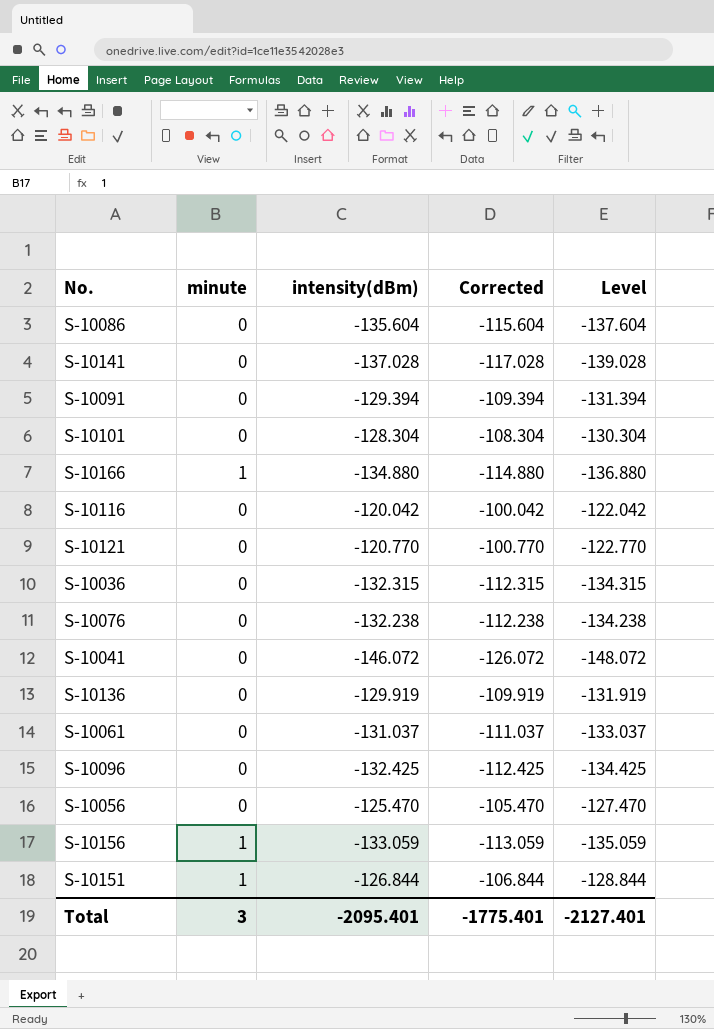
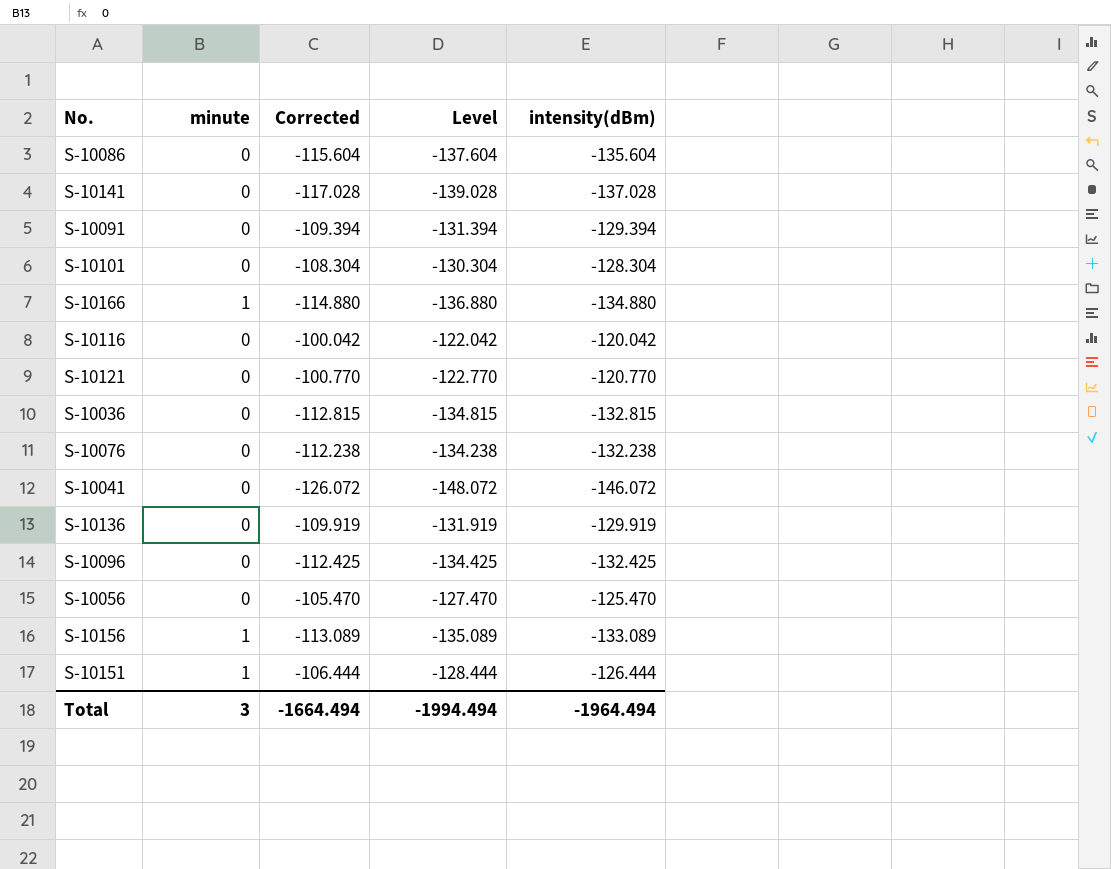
column intensity(dBm) | position: 3 -> 5
row S-10061: 0 | -131.037 | -111.037 | -133.037 -> none
S-10036 | Corrected: -112.315 -> -112.815
S-10036 | Level: -134.315 -> -134.815
S-10036 | intensity(dBm): -132.315 -> -132.815
S-10156 | Corrected: -113.059 -> -113.089
S-10156 | Level: -135.059 -> -135.089
S-10156 | intensity(dBm): -133.059 -> -133.089
S-10151 | Corrected: -106.844 -> -106.444
S-10151 | Level: -128.844 -> -128.444
S-10151 | intensity(dBm): -126.844 -> -126.444
Total | Corrected: -1775.401 -> -1664.494
Total | Level: -2127.401 -> -1994.494
Total | intensity(dBm): -2095.401 -> -1964.494

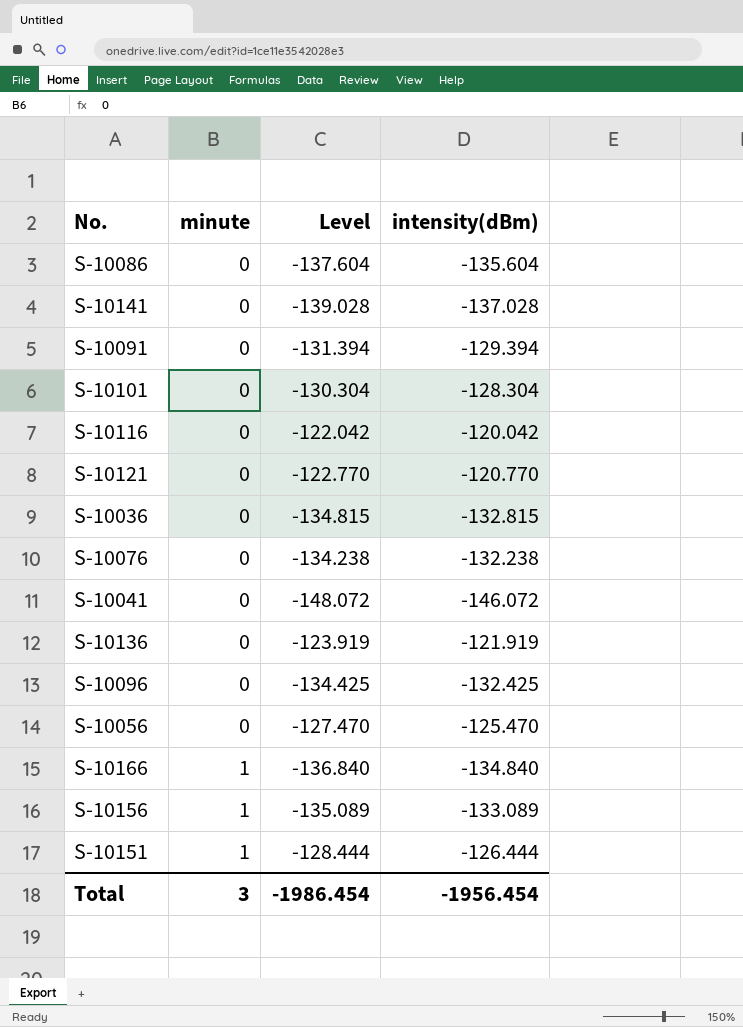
row order: none -> minute ascending
column Corrected | formula: [intensity(dBm)] + 20 -> none
S-10136 | Level: -131.919 -> -123.919
S-10136 | intensity(dBm): -129.919 -> -121.919
S-10166 | Level: -136.880 -> -136.840
S-10166 | intensity(dBm): -134.880 -> -134.840
Total | Level: -1994.494 -> -1986.454
Total | intensity(dBm): -1964.494 -> -1956.454

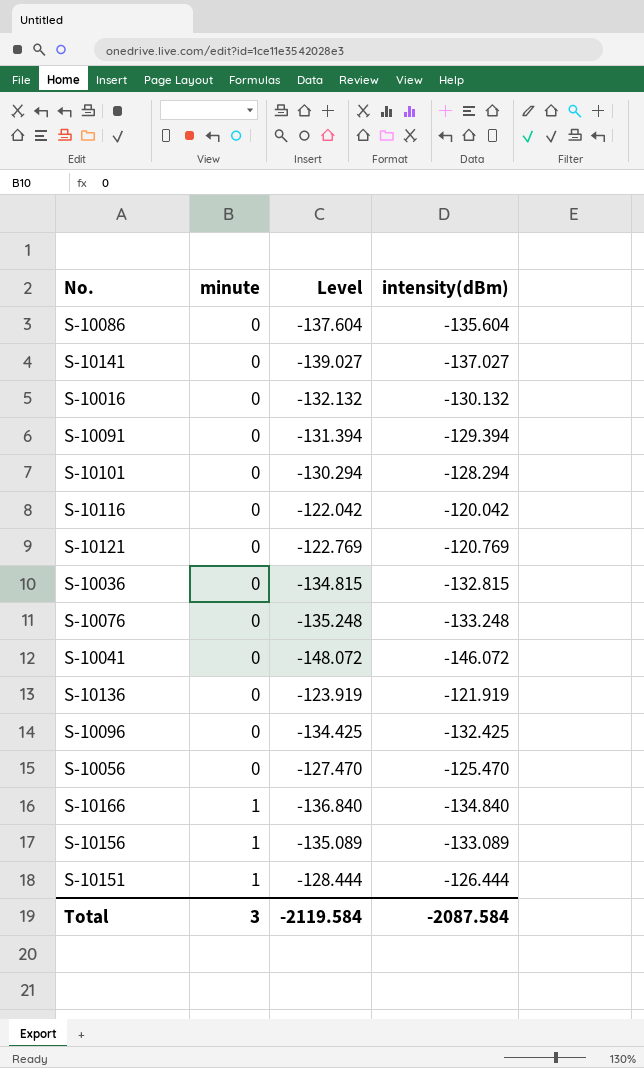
S-10141 | Level: -139.028 -> -139.027
S-10141 | intensity(dBm): -137.028 -> -137.027
row S-10016: none -> 0 | -132.132 | -130.132
S-10101 | Level: -130.304 -> -130.294
S-10101 | intensity(dBm): -128.304 -> -128.294
S-10121 | Level: -122.770 -> -122.769
S-10121 | intensity(dBm): -120.770 -> -120.769
S-10076 | Level: -134.238 -> -135.248
S-10076 | intensity(dBm): -132.238 -> -133.248
Total | Level: -1986.454 -> -2119.584
Total | intensity(dBm): -1956.454 -> -2087.584

